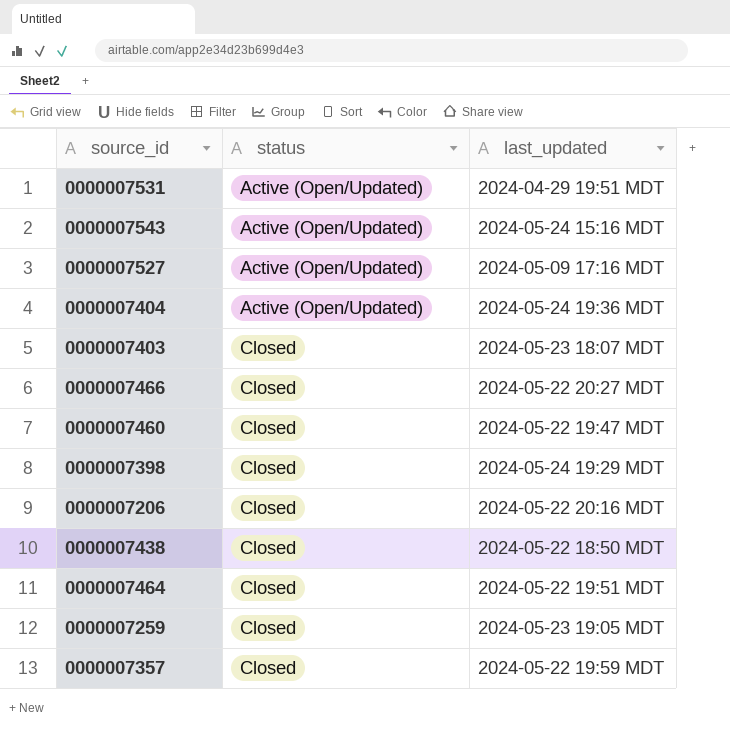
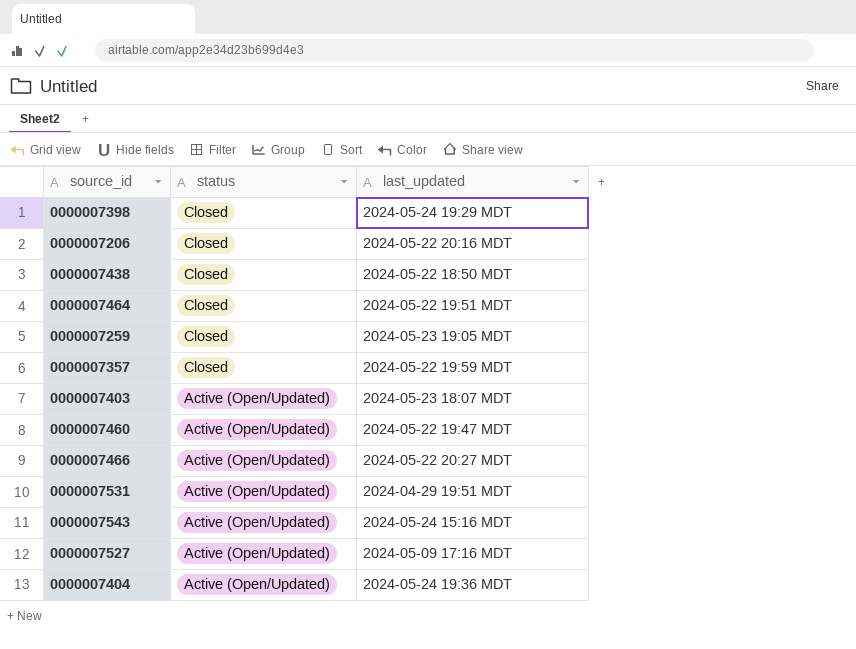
row order: status ascending -> status descending
0000007403 | status: Closed -> Active (Open/Updated)
0000007460 | status: Closed -> Active (Open/Updated)
0000007466 | status: Closed -> Active (Open/Updated)

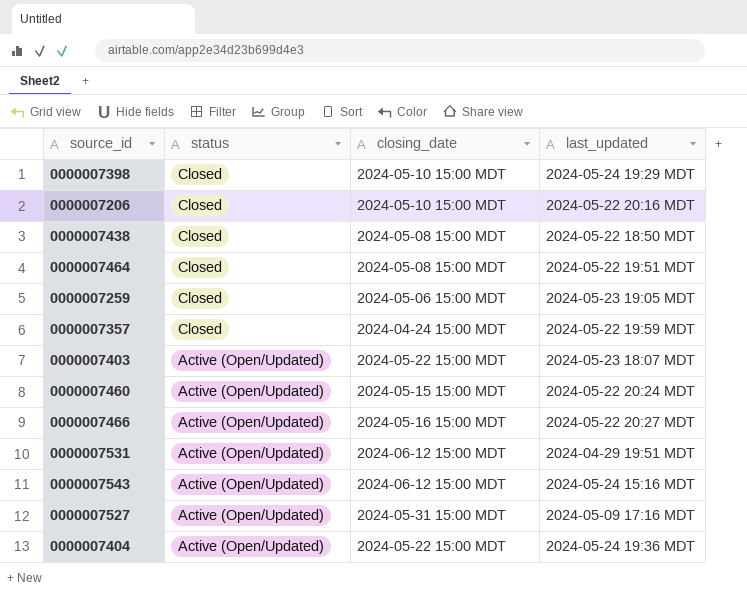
column closing_date | position: none -> 3
0000007460 | last_updated: 2024-05-22 19:47 MDT -> 2024-05-22 20:24 MDT

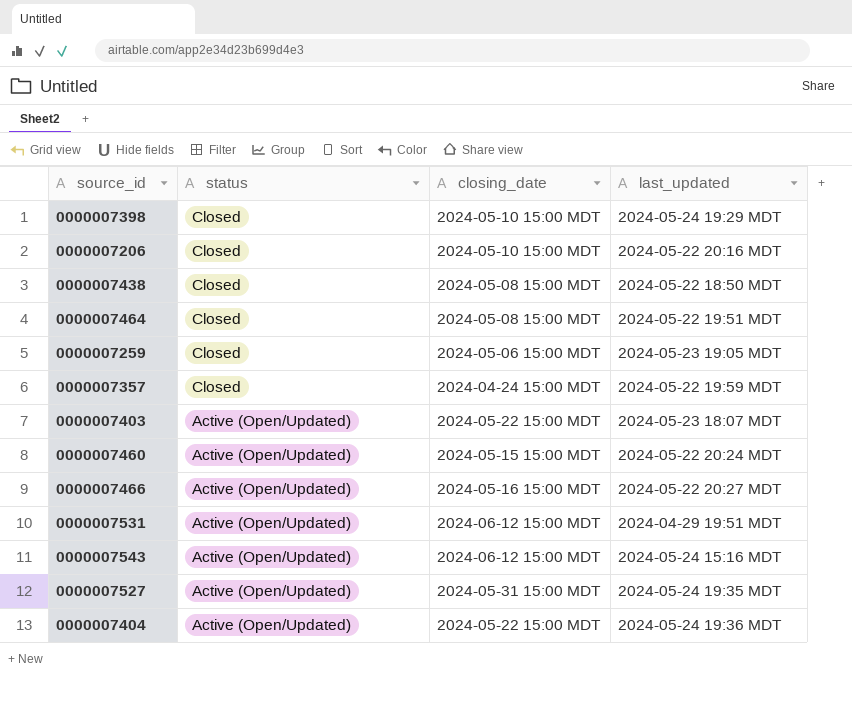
0000007527 | last_updated: 2024-05-09 17:16 MDT -> 2024-05-24 19:35 MDT

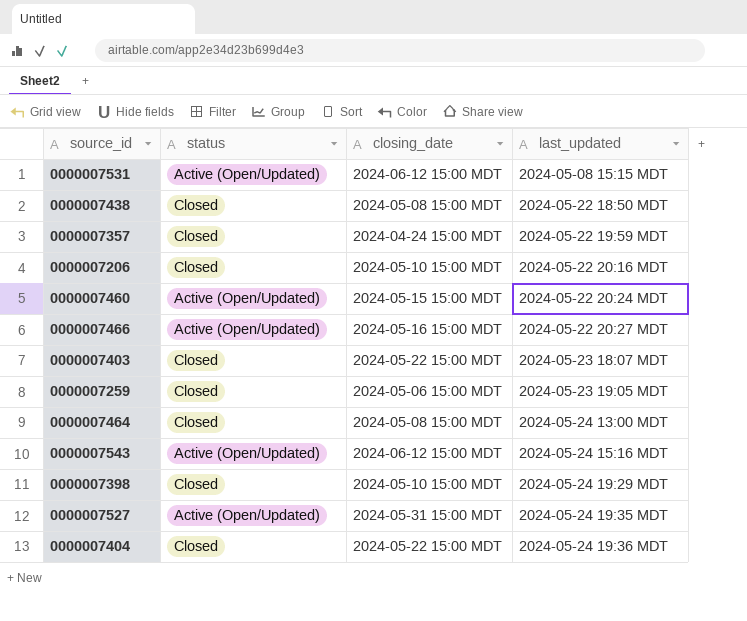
row order: status descending -> last_updated ascending
0000007531 | last_updated: 2024-04-29 19:51 MDT -> 2024-05-08 15:15 MDT
0000007403 | status: Active (Open/Updated) -> Closed
0000007464 | last_updated: 2024-05-22 19:51 MDT -> 2024-05-24 13:00 MDT
0000007404 | status: Active (Open/Updated) -> Closed

